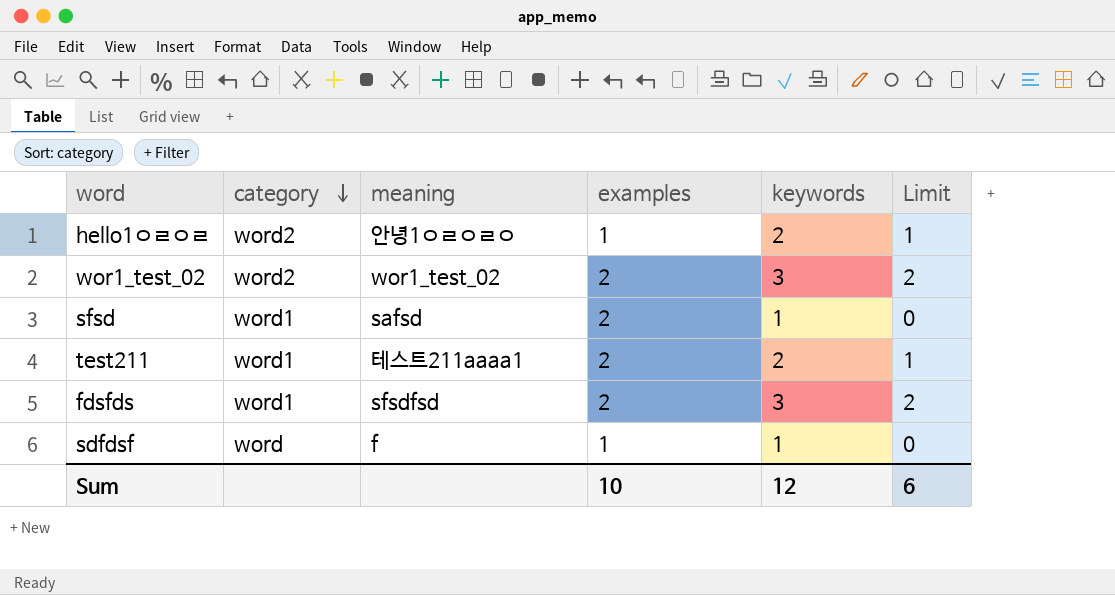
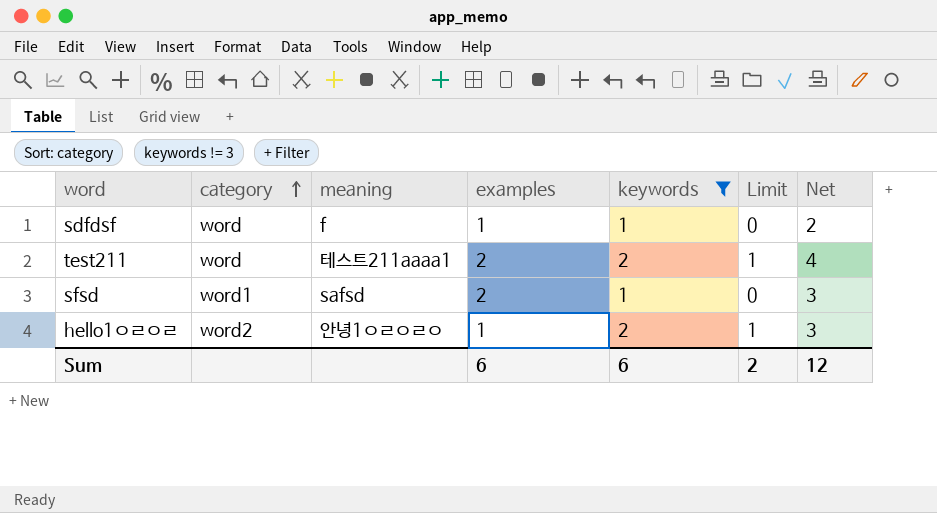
filter: none -> keywords != 3
row order: category descending -> category ascending
column Net | formula: none -> [examples] + [keywords]
test211 | category: word1 -> word
Sum | examples: 10 -> 6
Sum | keywords: 12 -> 6
Sum | Limit: 6 -> 2

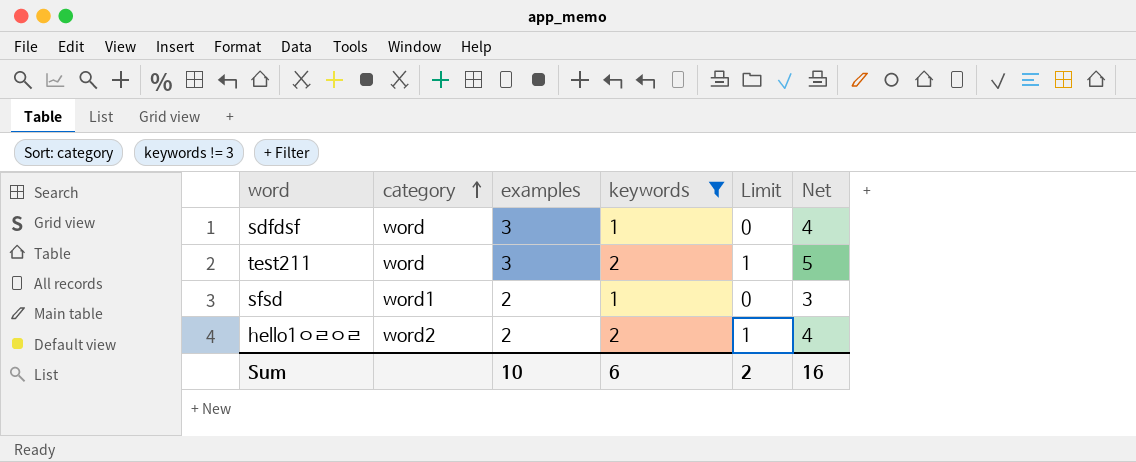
column meaning | position: 3 -> none
sdfdsf | examples: 1 -> 3
sdfdsf | Net: 2 -> 4
test211 | examples: 2 -> 3
test211 | Net: 4 -> 5
hello1ㅇㄹㅇㄹ | examples: 1 -> 2
hello1ㅇㄹㅇㄹ | Net: 3 -> 4
Sum | examples: 6 -> 10
Sum | Net: 12 -> 16

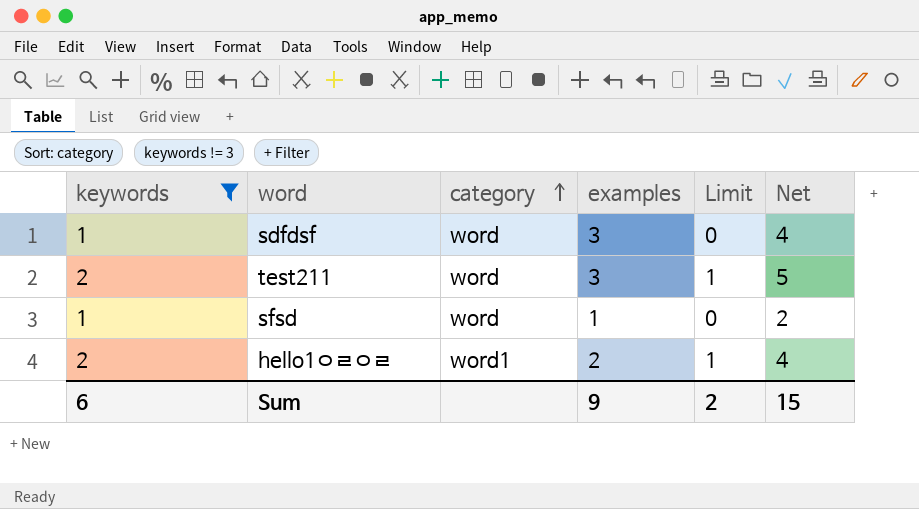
column keywords | position: 4 -> 1
sfsd | category: word1 -> word
sfsd | examples: 2 -> 1
sfsd | Net: 3 -> 2
hello1ㅇㄹㅇㄹ | category: word2 -> word1
Sum | examples: 10 -> 9
Sum | Net: 16 -> 15

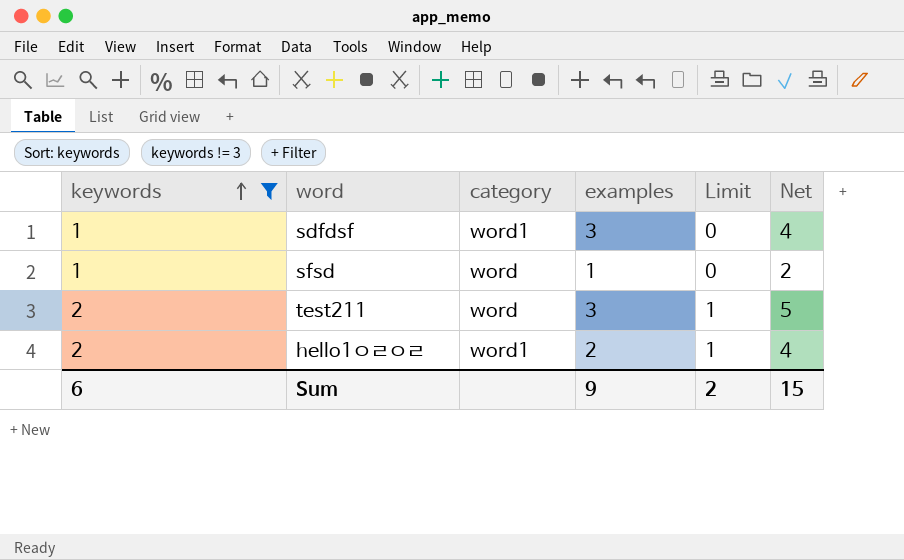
row order: category ascending -> keywords ascending
sdfdsf | category: word -> word1

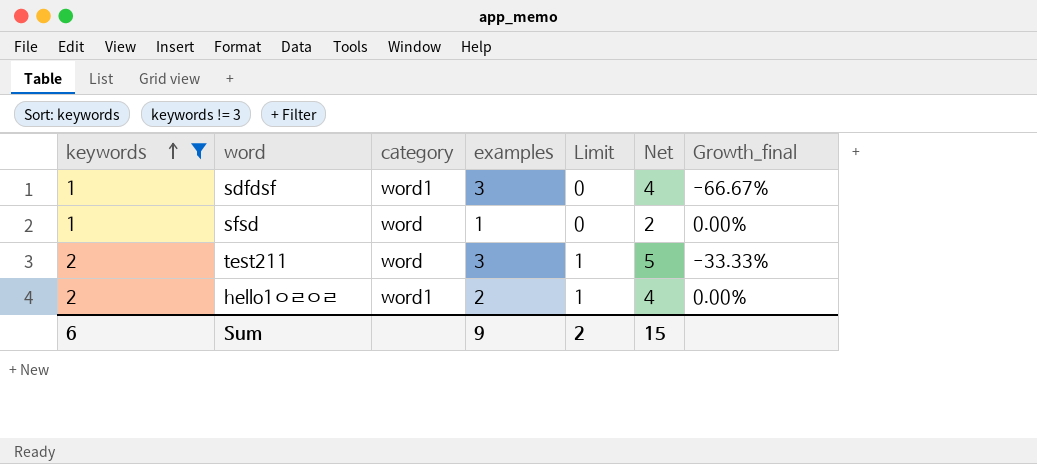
column Growth_final | formula: none -> ([keywords] - [examples]) / [examples]

